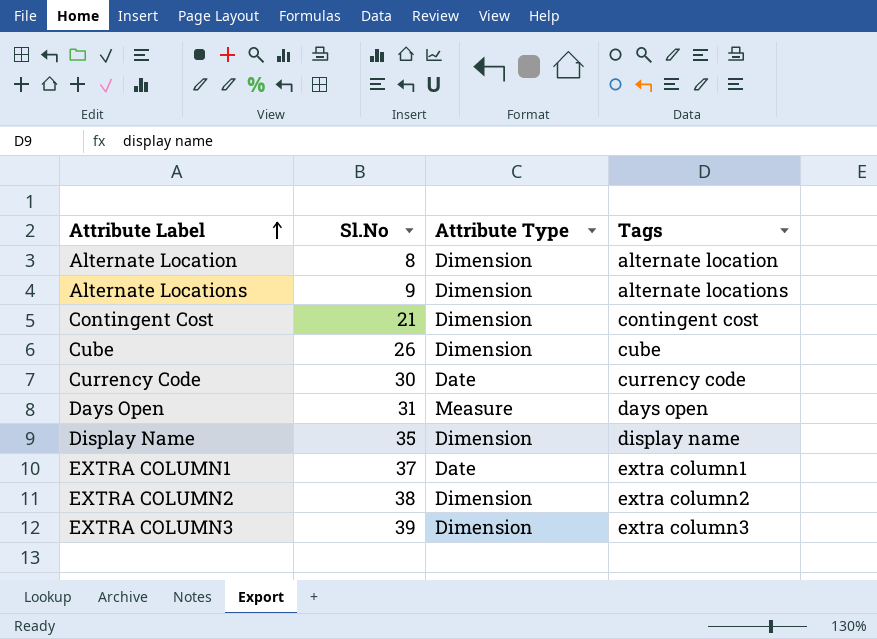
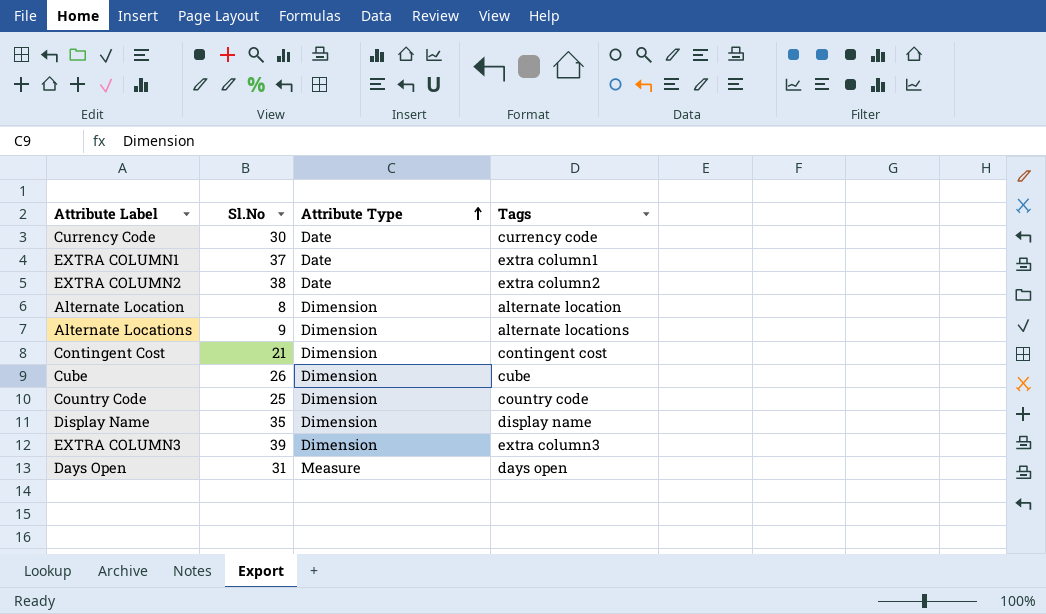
row order: Attribute Label ascending -> Attribute Type ascending
EXTRA COLUMN2 | Attribute Type: Dimension -> Date
row Country Code: none -> 25 | Dimension | country code

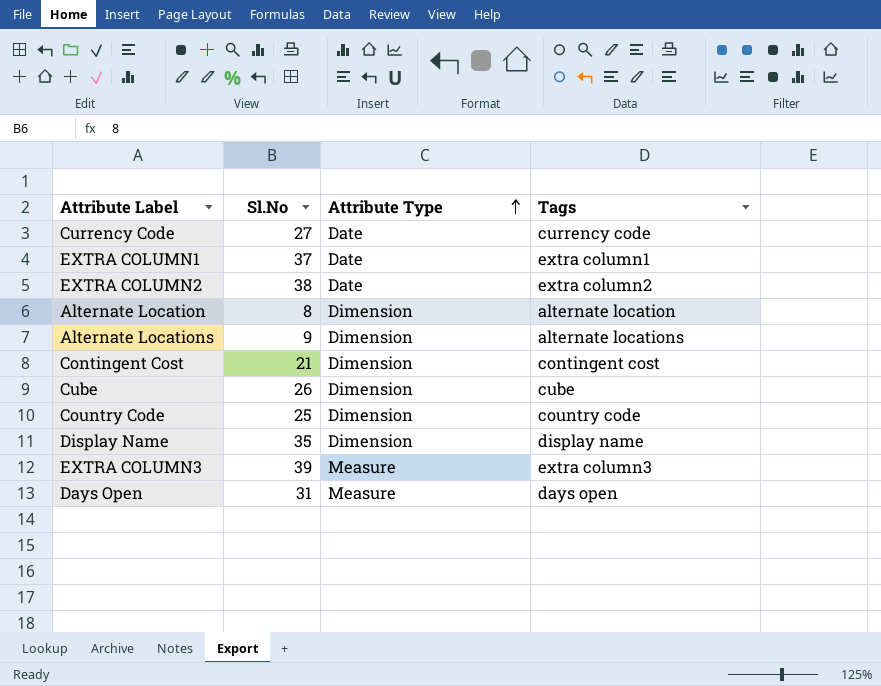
Currency Code | Sl.No: 30 -> 27
EXTRA COLUMN3 | Attribute Type: Dimension -> Measure

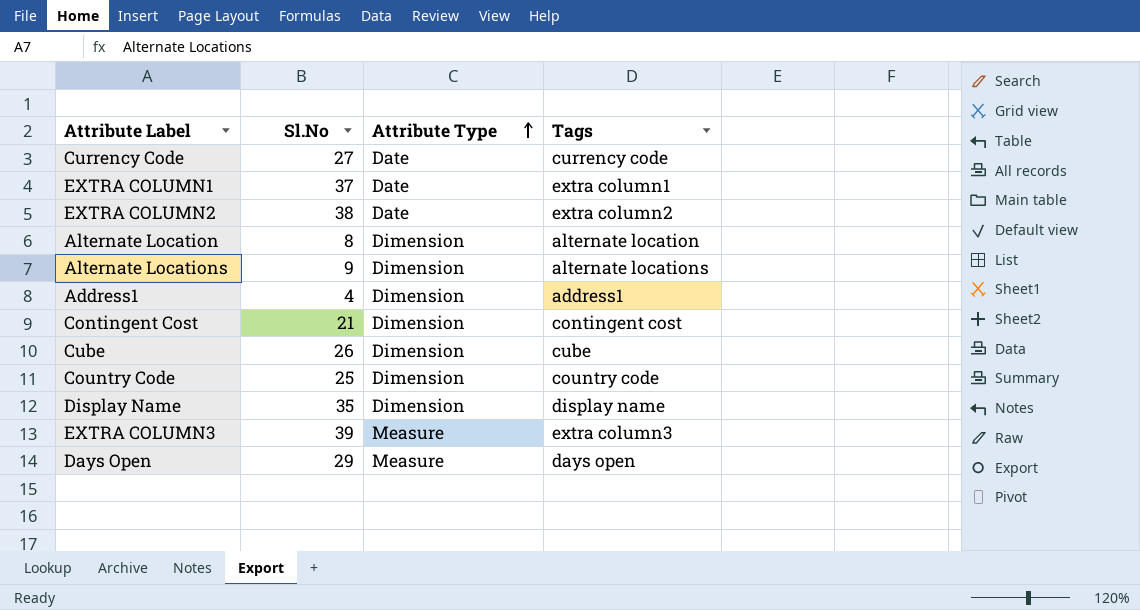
row Address1: none -> 4 | Dimension | address1
Days Open | Sl.No: 31 -> 29

